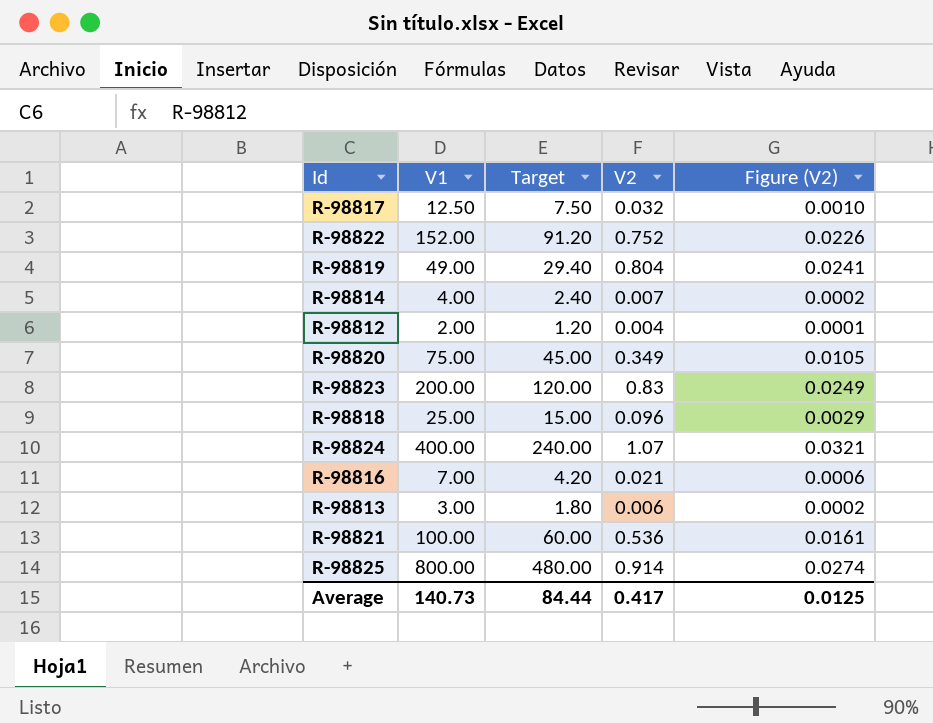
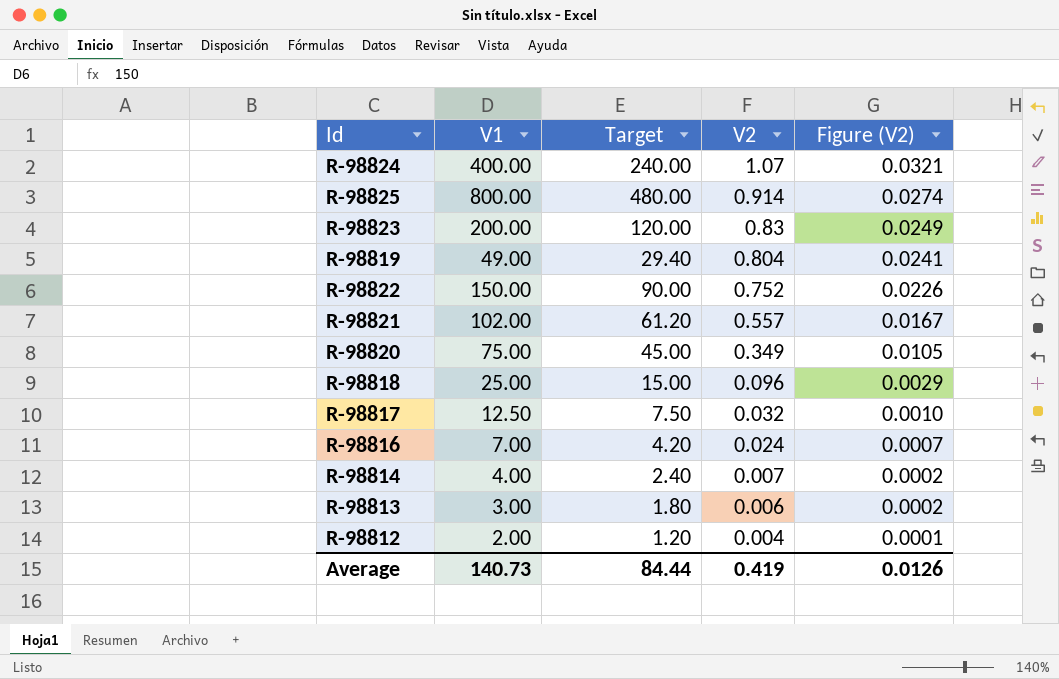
row order: none -> V2 descending
R-98822 | V1: 152.00 -> 150.00
R-98822 | Target: 91.20 -> 90.00
R-98821 | V1: 100.00 -> 102.00
R-98821 | Target: 60.00 -> 61.20
R-98821 | V2: 0.536 -> 0.557
R-98821 | Figure (V2): 0.0161 -> 0.0167
R-98816 | V2: 0.021 -> 0.024
R-98816 | Figure (V2): 0.0006 -> 0.0007
Average | V2: 0.417 -> 0.419
Average | Figure (V2): 0.0125 -> 0.0126

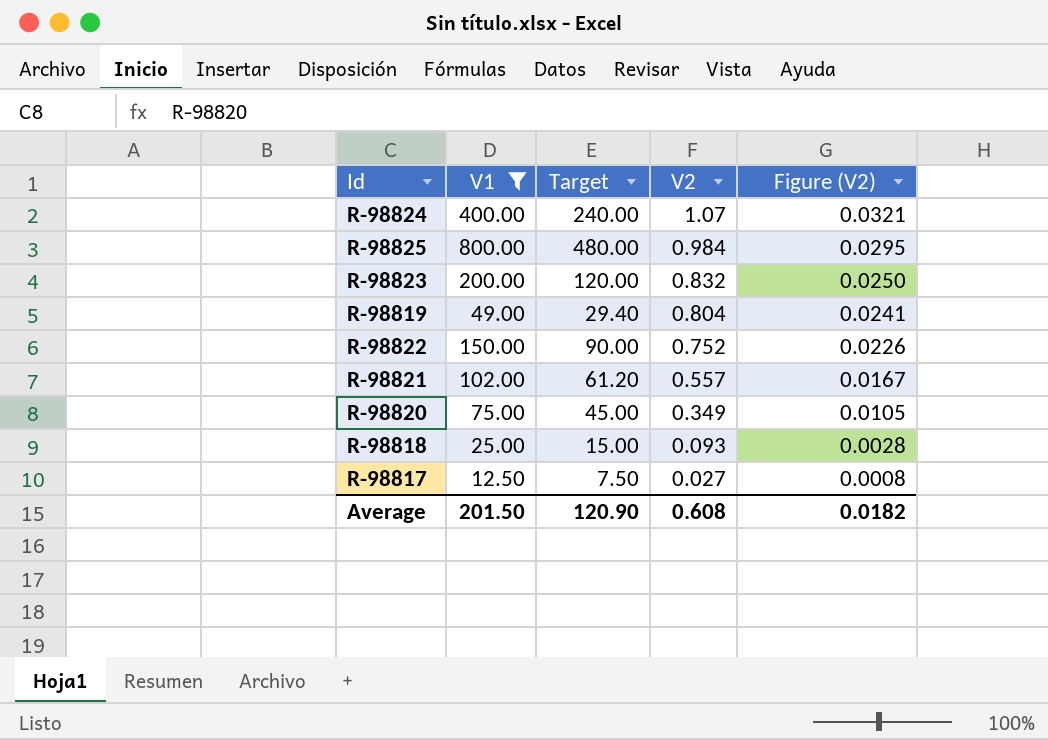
filter: none -> V1 >= 12.50
R-98825 | V2: 0.914 -> 0.984
R-98825 | Figure (V2): 0.0274 -> 0.0295
R-98823 | V2: 0.83 -> 0.832
R-98823 | Figure (V2): 0.0249 -> 0.0250
R-98818 | V2: 0.096 -> 0.093
R-98818 | Figure (V2): 0.0029 -> 0.0028
R-98817 | V2: 0.032 -> 0.027
R-98817 | Figure (V2): 0.0010 -> 0.0008
Average | V1: 140.73 -> 201.50
Average | Target: 84.44 -> 120.90
Average | V2: 0.419 -> 0.608
Average | Figure (V2): 0.0126 -> 0.0182

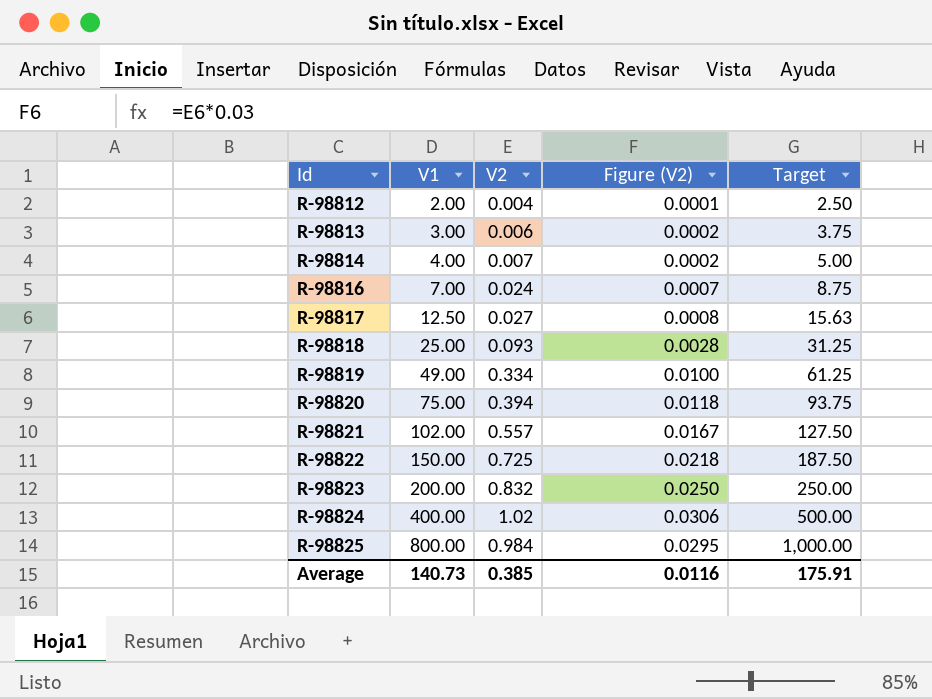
filter: V1 >= 12.50 -> none
row order: V2 descending -> Id ascending
column Target | formula: [V1] * 0.6 -> [V1] * 1.25
column Target | position: 3 -> 5
R-98819 | V2: 0.804 -> 0.334
R-98819 | Figure (V2): 0.0241 -> 0.0100
R-98820 | V2: 0.349 -> 0.394
R-98820 | Figure (V2): 0.0105 -> 0.0118
R-98822 | V2: 0.752 -> 0.725
R-98822 | Figure (V2): 0.0226 -> 0.0218
R-98824 | V2: 1.07 -> 1.02
R-98824 | Figure (V2): 0.0321 -> 0.0306
Average | V1: 201.50 -> 140.73
Average | V2: 0.608 -> 0.385
Average | Figure (V2): 0.0182 -> 0.0116
Average | Target: 120.90 -> 175.91

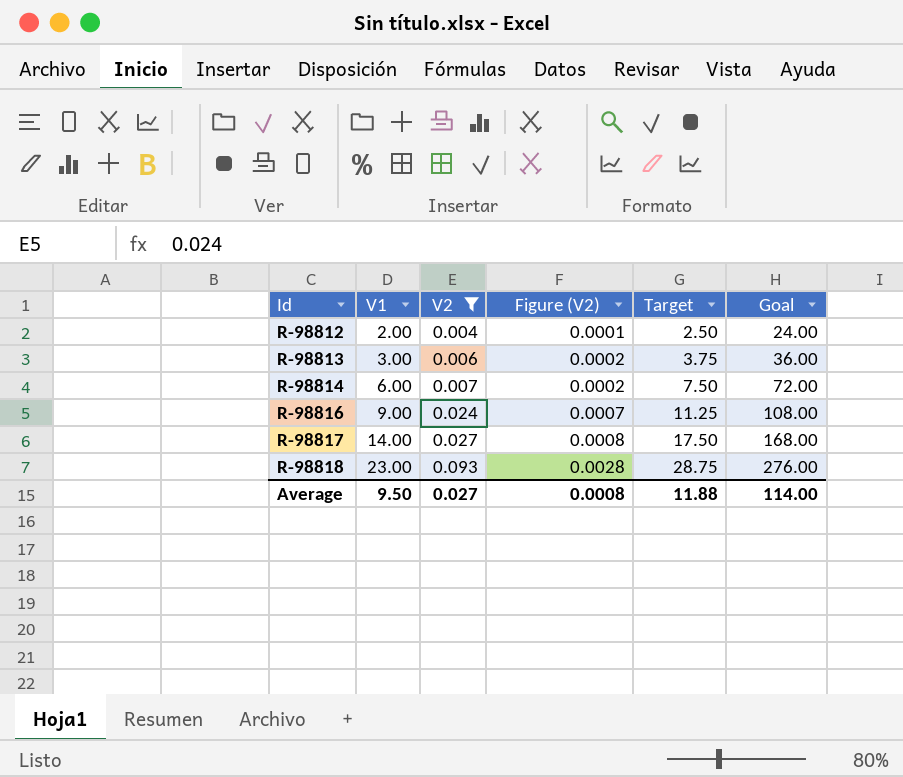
filter: none -> V2 <= 0.093
column Goal | formula: none -> [V1] * 12
R-98814 | V1: 4.00 -> 6.00
R-98814 | Target: 5.00 -> 7.50
R-98816 | V1: 7.00 -> 9.00
R-98816 | Target: 8.75 -> 11.25
R-98817 | V1: 12.50 -> 14.00
R-98817 | Target: 15.63 -> 17.50
R-98818 | V1: 25.00 -> 23.00
R-98818 | Target: 31.25 -> 28.75
Average | V1: 140.73 -> 9.50
Average | V2: 0.385 -> 0.027
Average | Figure (V2): 0.0116 -> 0.0008
Average | Target: 175.91 -> 11.88

